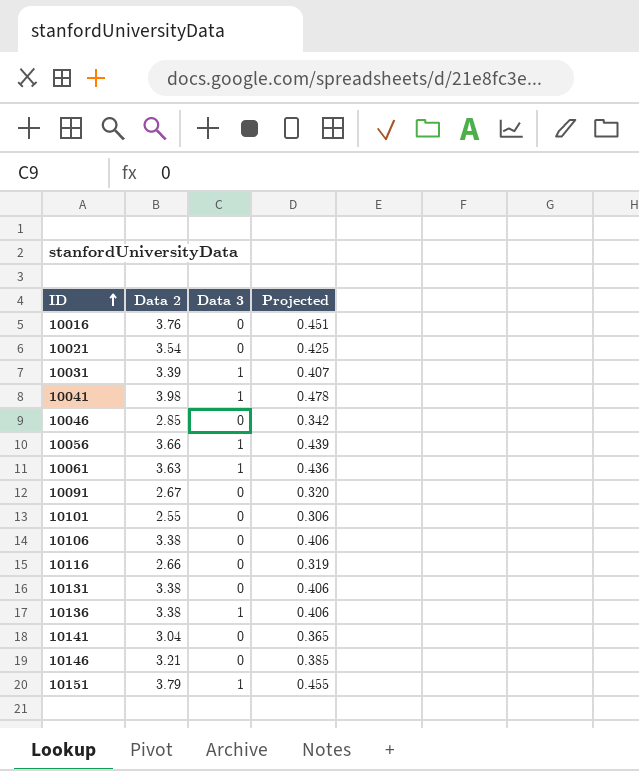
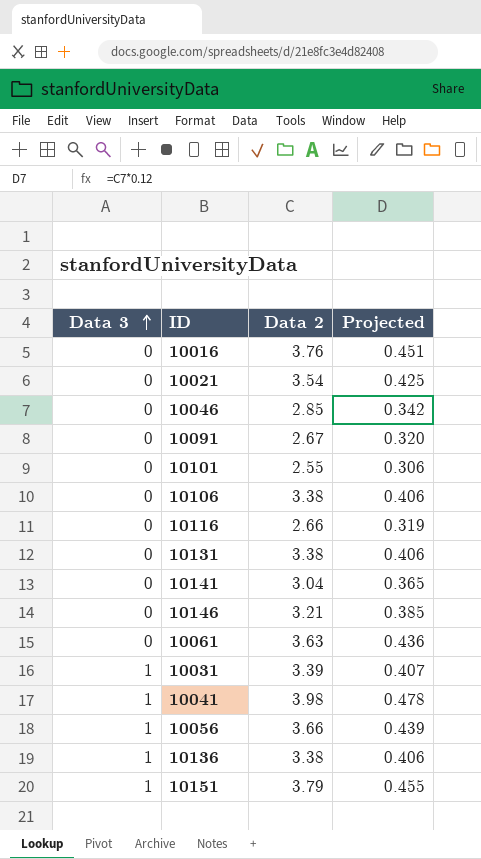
row order: ID ascending -> Data 3 ascending
column Data 3 | position: 3 -> 1
10061 | Data 3: 1 -> 0

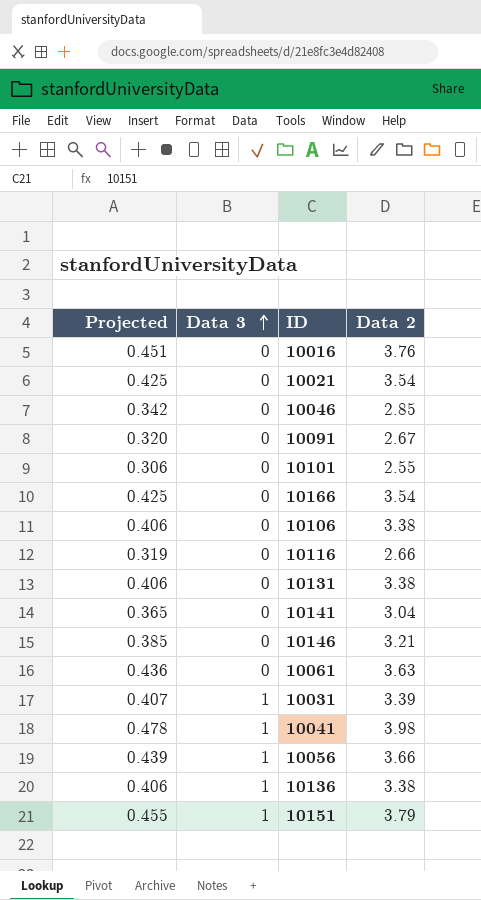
column Projected | position: 4 -> 1
row 10166: none -> 0.425 | 0 | 3.54

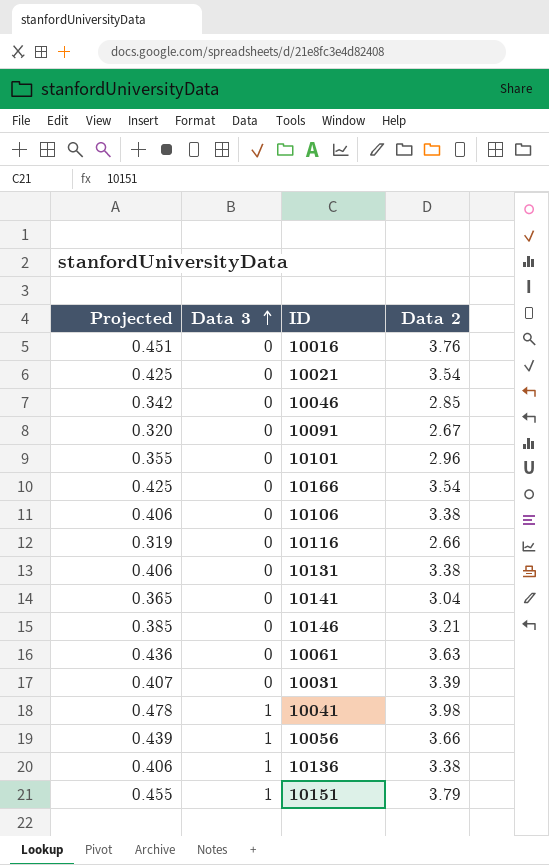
10101 | Projected: 0.306 -> 0.355
10101 | Data 2: 2.55 -> 2.96
10031 | Data 3: 1 -> 0

